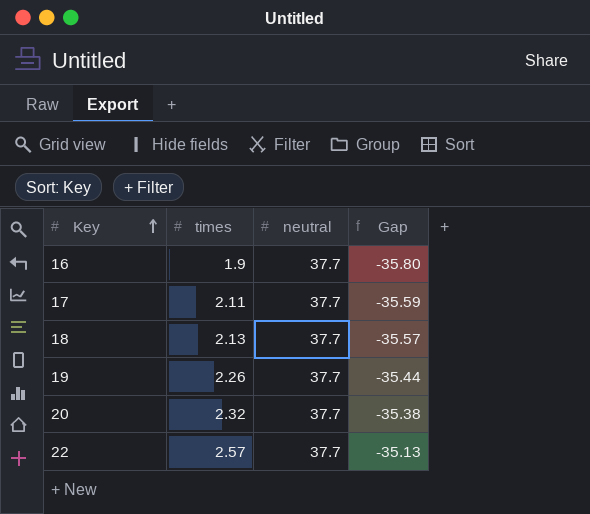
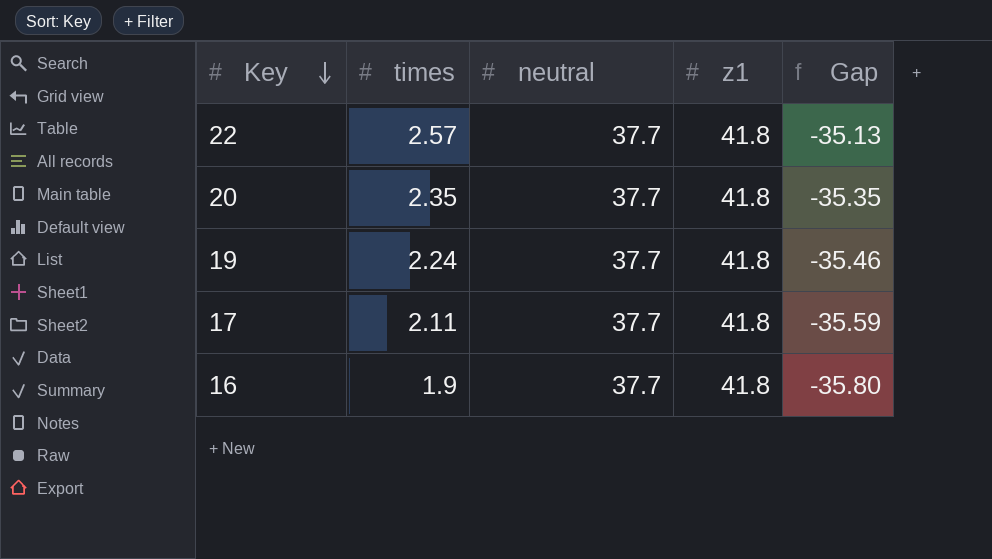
row order: Key ascending -> Key descending
column z1 | position: none -> 4
row 18: 2.13 | 37.7 | -35.57 -> none
20 | times: 2.32 -> 2.35
20 | Gap: -35.38 -> -35.35
19 | times: 2.26 -> 2.24
19 | Gap: -35.44 -> -35.46

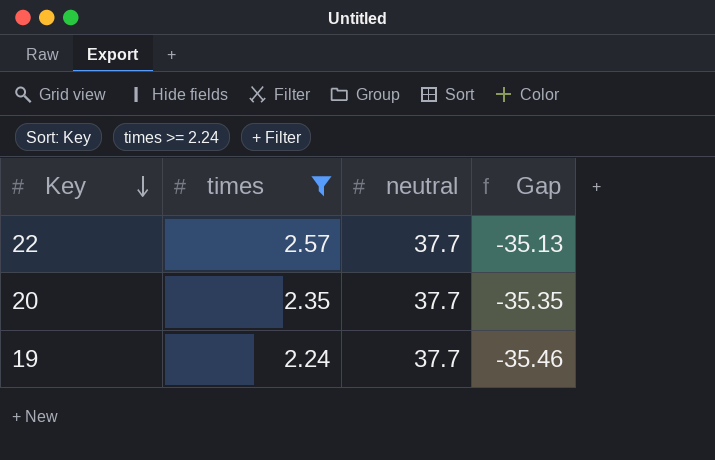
filter: none -> times >= 2.24
column z1 | position: 4 -> none

